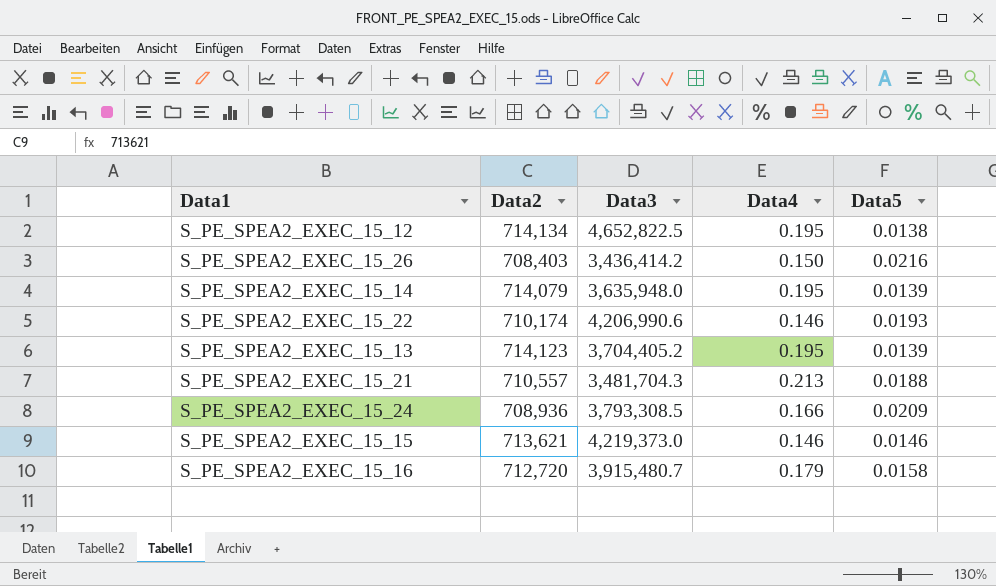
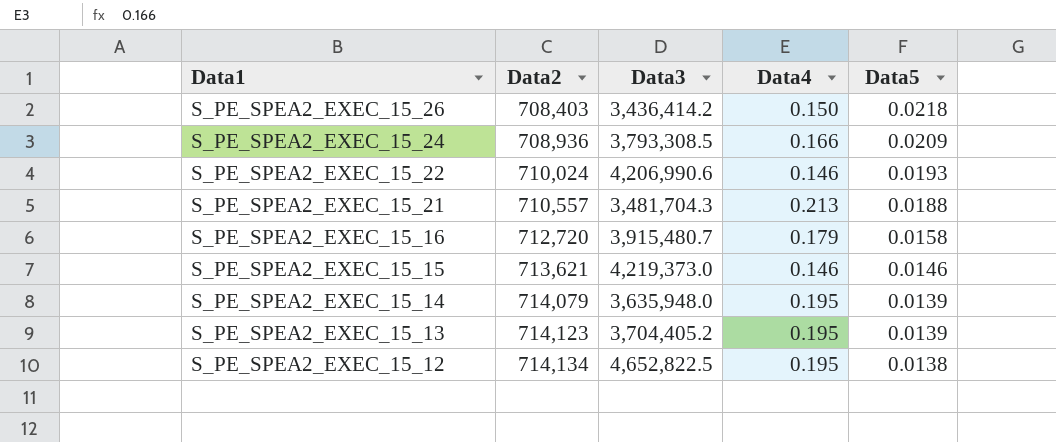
row order: none -> Data1 descending
S_PE_SPEA2_EXEC_15_26 | Data5: 0.0216 -> 0.0218
S_PE_SPEA2_EXEC_15_22 | Data2: 710,174 -> 710,024

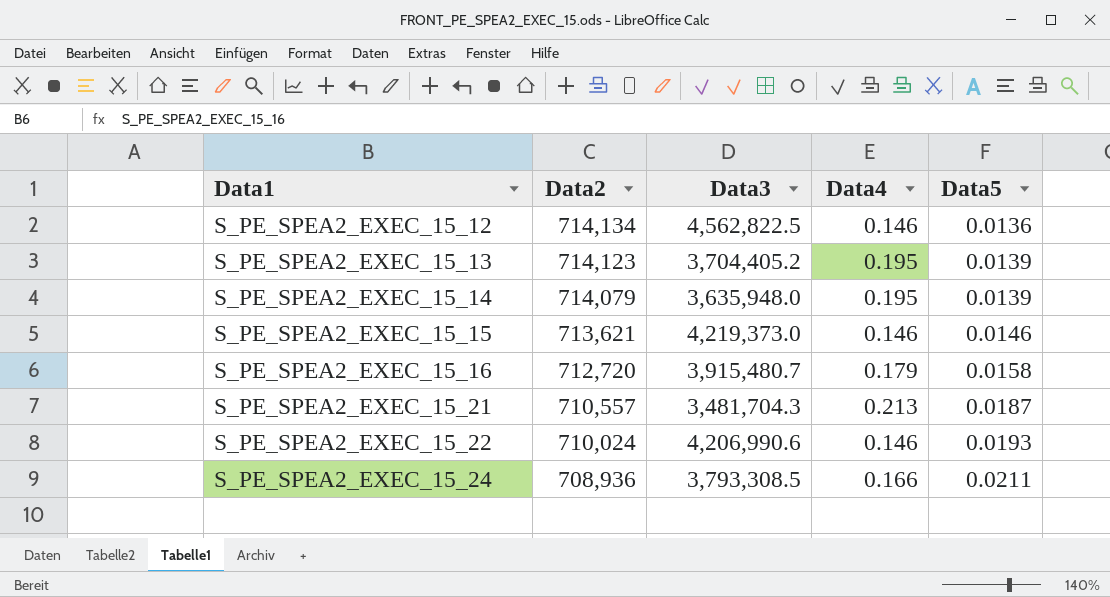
row order: Data1 descending -> Data1 ascending
row S_PE_SPEA2_EXEC_15_26: 708,403 | 3,436,414.2 | 0.150 | 0.0218 -> none
S_PE_SPEA2_EXEC_15_12 | Data3: 4,652,822.5 -> 4,562,822.5
S_PE_SPEA2_EXEC_15_12 | Data4: 0.195 -> 0.146
S_PE_SPEA2_EXEC_15_12 | Data5: 0.0138 -> 0.0136
S_PE_SPEA2_EXEC_15_21 | Data5: 0.0188 -> 0.0187
S_PE_SPEA2_EXEC_15_24 | Data5: 0.0209 -> 0.0211

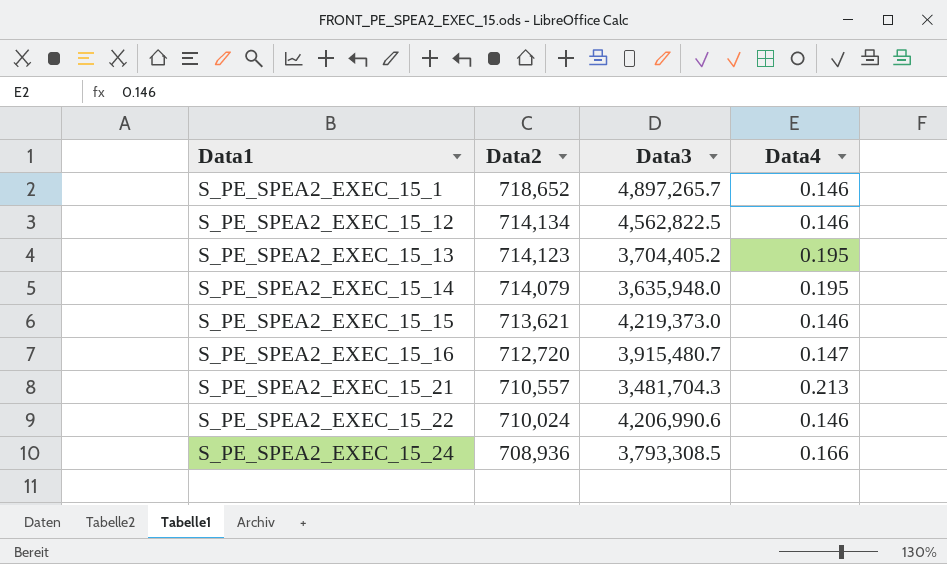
column Data5 | position: 5 -> none
row S_PE_SPEA2_EXEC_15_1: none -> 718,652 | 4,897,265.7 | 0.146
S_PE_SPEA2_EXEC_15_16 | Data4: 0.179 -> 0.147

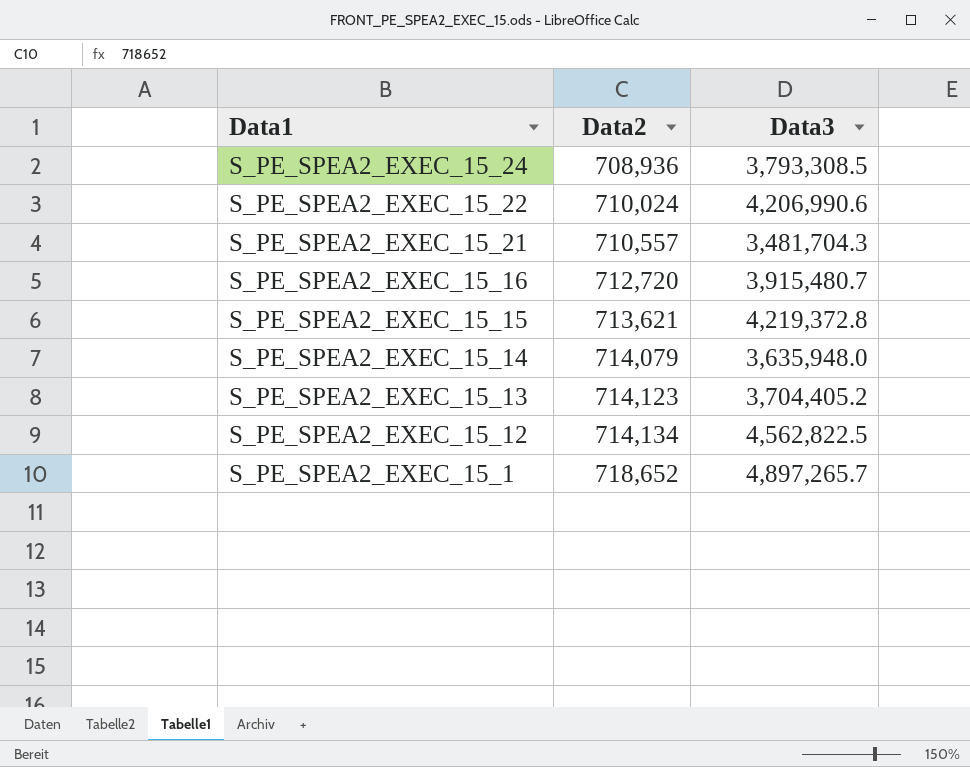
row order: Data1 ascending -> Data1 descending
column Data4 | position: 4 -> none
S_PE_SPEA2_EXEC_15_15 | Data3: 4,219,373.0 -> 4,219,372.8

